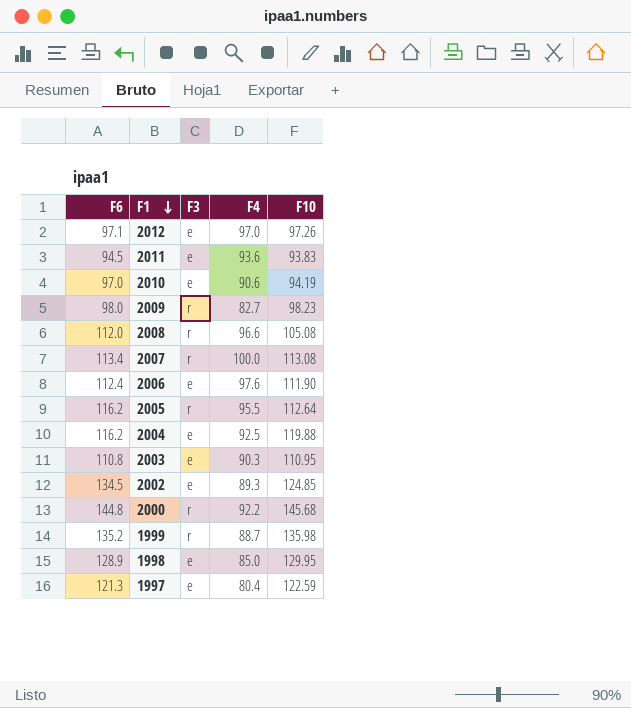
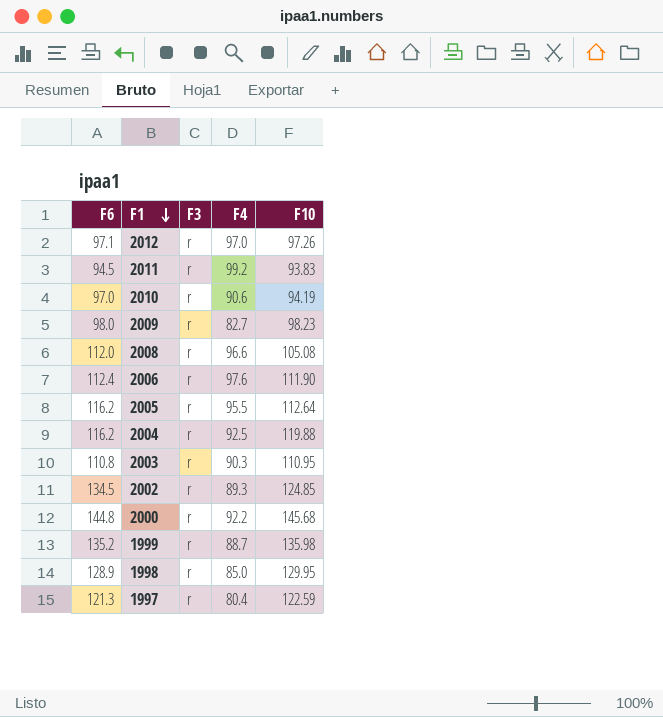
row 2007: 113.4 | r | 100.0 | 113.08 -> none
2012 | F3: e -> r
2011 | F3: e -> r
2011 | F4: 93.6 -> 99.2
2010 | F3: e -> r
2006 | F3: e -> r
2004 | F3: e -> r
2003 | F3: e -> r
2002 | F3: e -> r
1998 | F3: e -> r
1997 | F3: e -> r

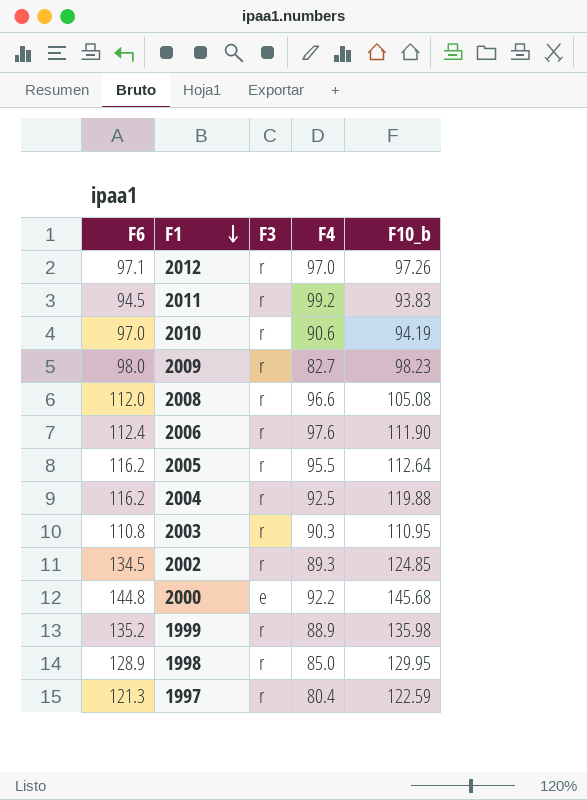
column name: F10 -> F10_b
2000 | F3: r -> e
1999 | F4: 88.7 -> 88.9

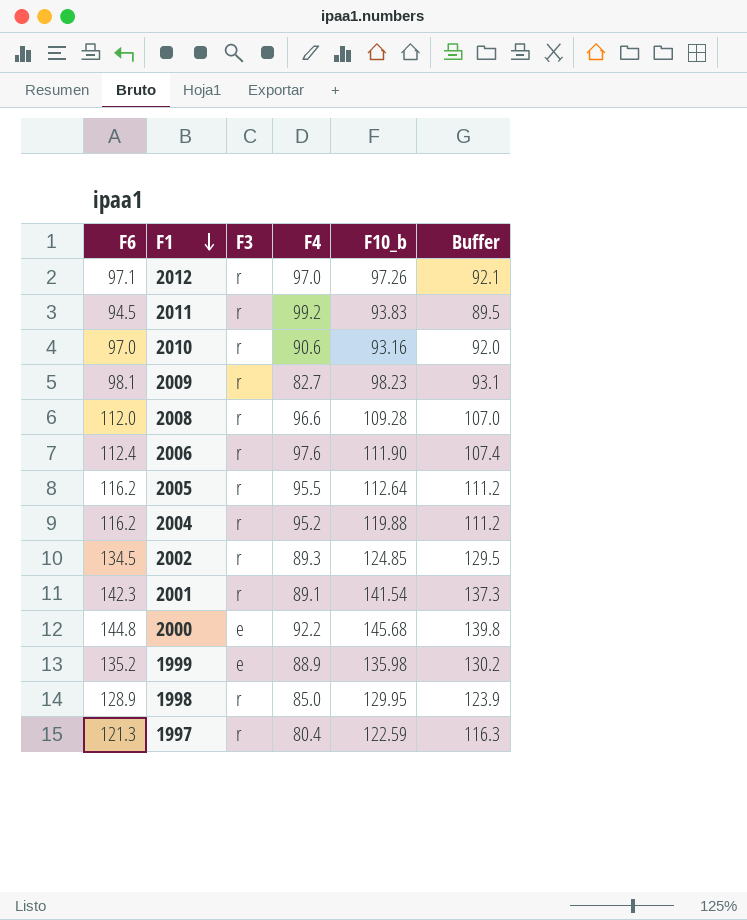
column Buffer | formula: none -> [F6] - 5
row 2003: 110.8 | r | 90.3 | 110.95 -> none
2010 | F10_b: 94.19 -> 93.16
2009 | F6: 98.0 -> 98.1
2008 | F10_b: 105.08 -> 109.28
2004 | F4: 92.5 -> 95.2
row 2001: none -> 142.3 | r | 89.1 | 141.54 | 137.3
1999 | F3: r -> e

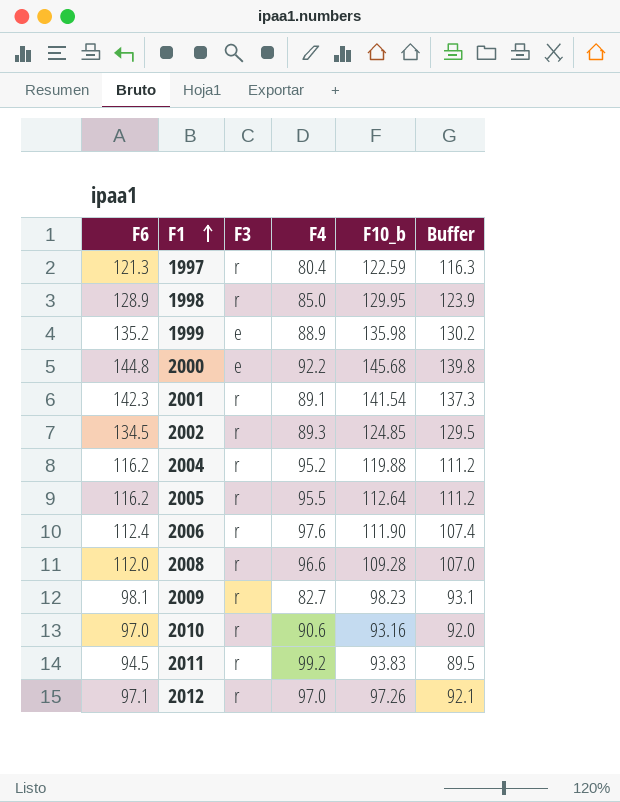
row order: F1 descending -> F1 ascending

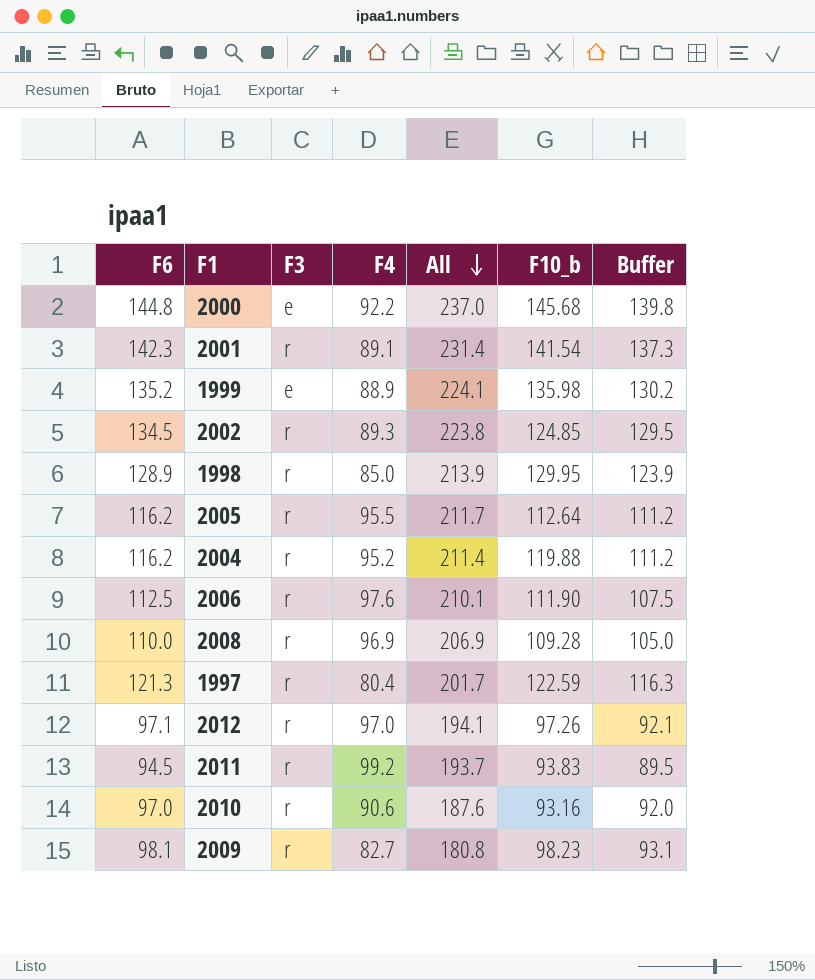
row order: F1 ascending -> All descending
column All | formula: none -> [F6] + [F4]
2006 | F6: 112.4 -> 112.5
2006 | Buffer: 107.4 -> 107.5
2008 | F6: 112.0 -> 110.0
2008 | F4: 96.6 -> 96.9
2008 | Buffer: 107.0 -> 105.0

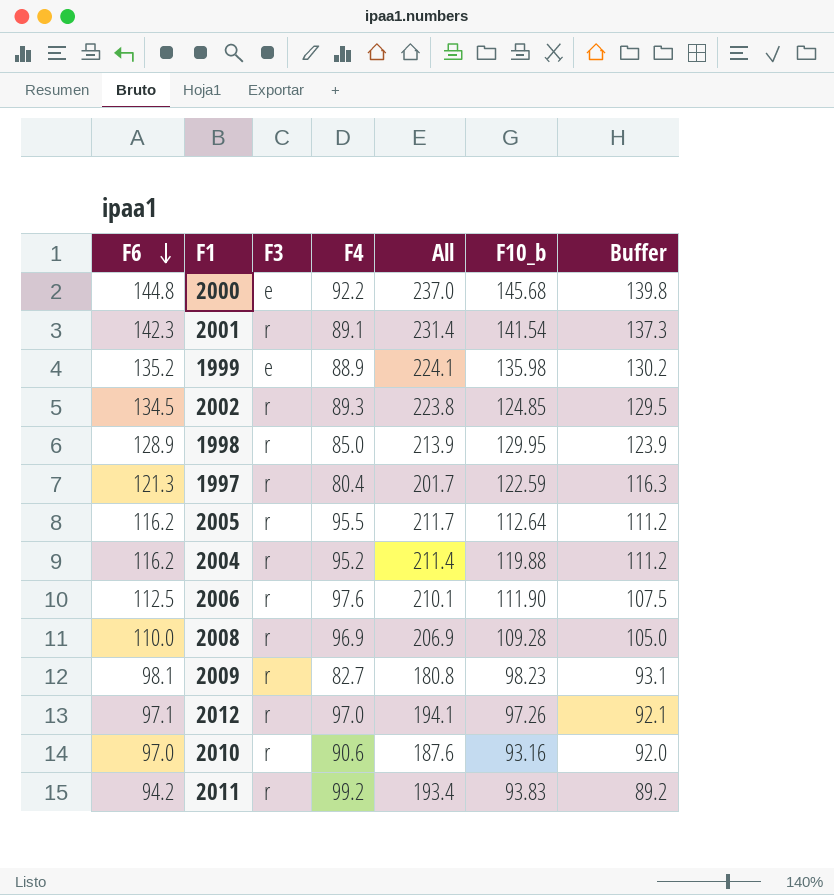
row order: All descending -> F6 descending
2011 | F6: 94.5 -> 94.2
2011 | All: 193.7 -> 193.4
2011 | Buffer: 89.5 -> 89.2

